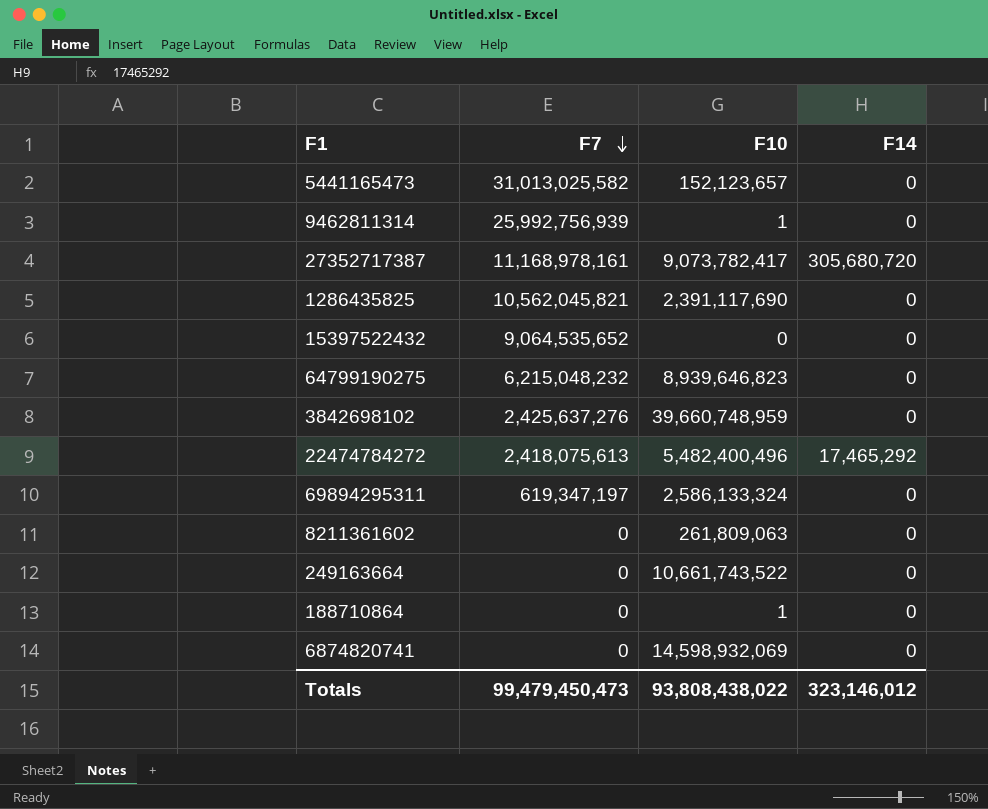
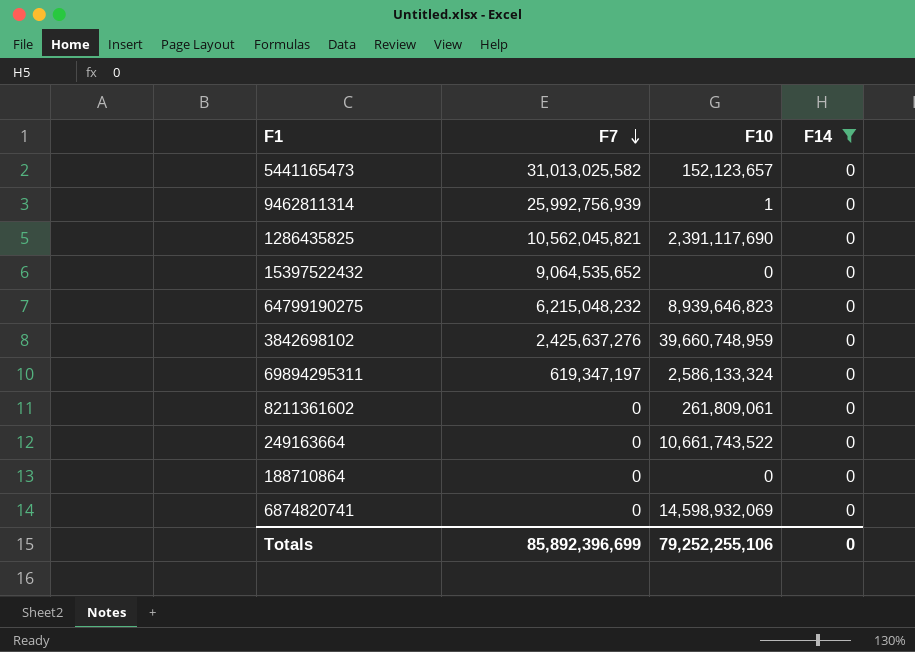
filter: none -> F14 = 0
8211361602 | F10: 261,809,063 -> 261,809,061
188710864 | F10: 1 -> 0
Totals | F7: 99,479,450,473 -> 85,892,396,699
Totals | F10: 93,808,438,022 -> 79,252,255,106
Totals | F14: 323,146,012 -> 0

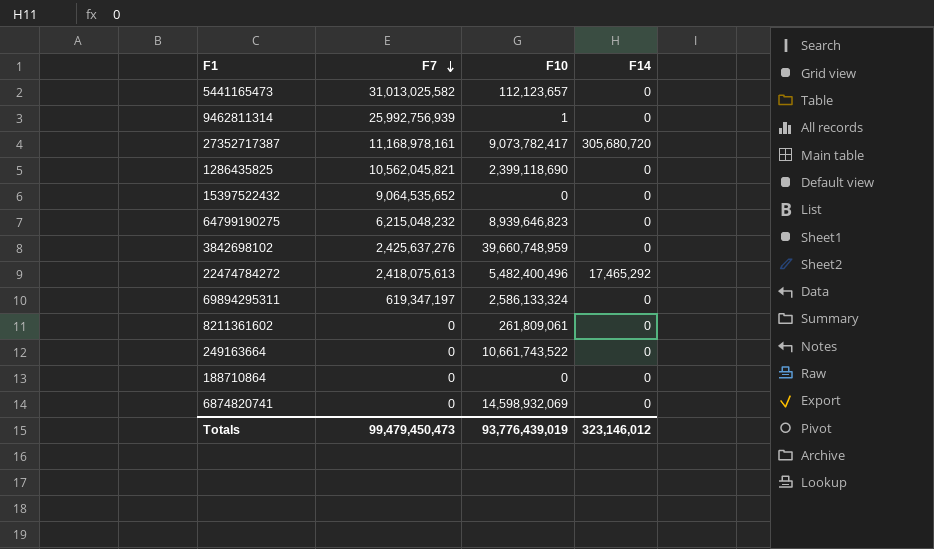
filter: F14 = 0 -> none
5441165473 | F10: 152,123,657 -> 112,123,657
1286435825 | F10: 2,391,117,690 -> 2,399,118,690
Totals | F7: 85,892,396,699 -> 99,479,450,473
Totals | F10: 79,252,255,106 -> 93,776,439,019
Totals | F14: 0 -> 323,146,012

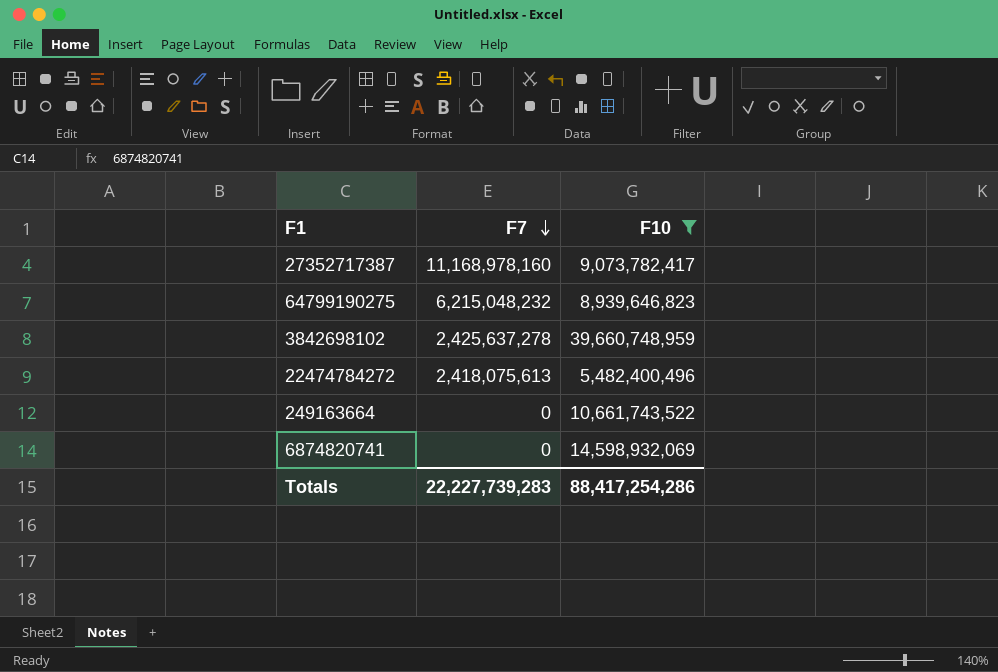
filter: none -> F10 >= 5,482,400,496
column F14 | position: 4 -> none
27352717387 | F7: 11,168,978,161 -> 11,168,978,160
3842698102 | F7: 2,425,637,276 -> 2,425,637,278
Totals | F7: 99,479,450,473 -> 22,227,739,283
Totals | F10: 93,776,439,019 -> 88,417,254,286

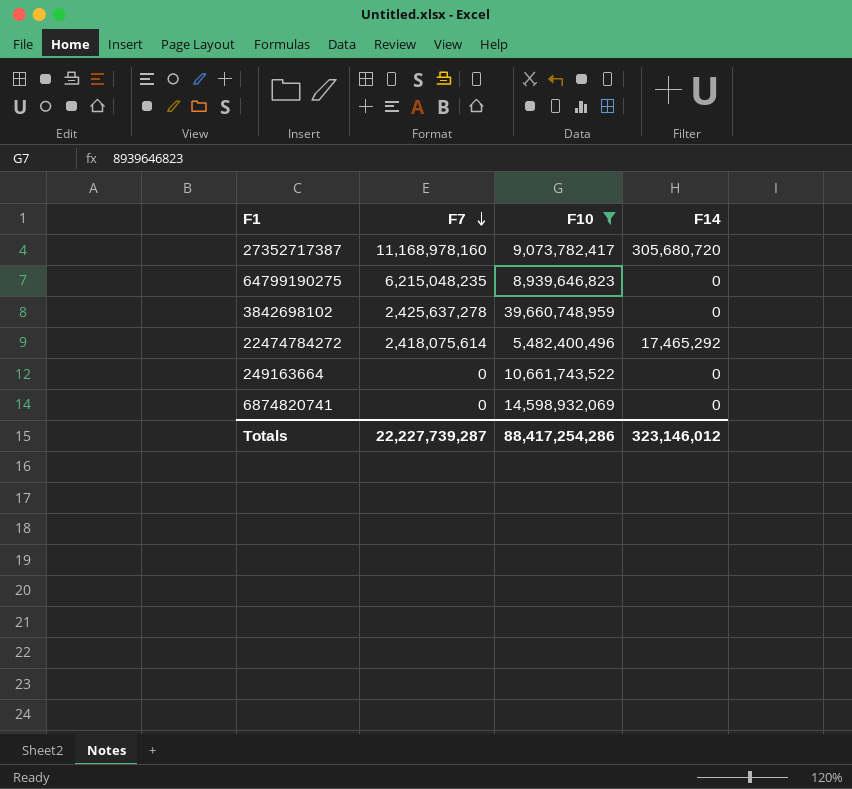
column F14 | position: none -> 4
64799190275 | F7: 6,215,048,232 -> 6,215,048,235
22474784272 | F7: 2,418,075,613 -> 2,418,075,614
Totals | F7: 22,227,739,283 -> 22,227,739,287

